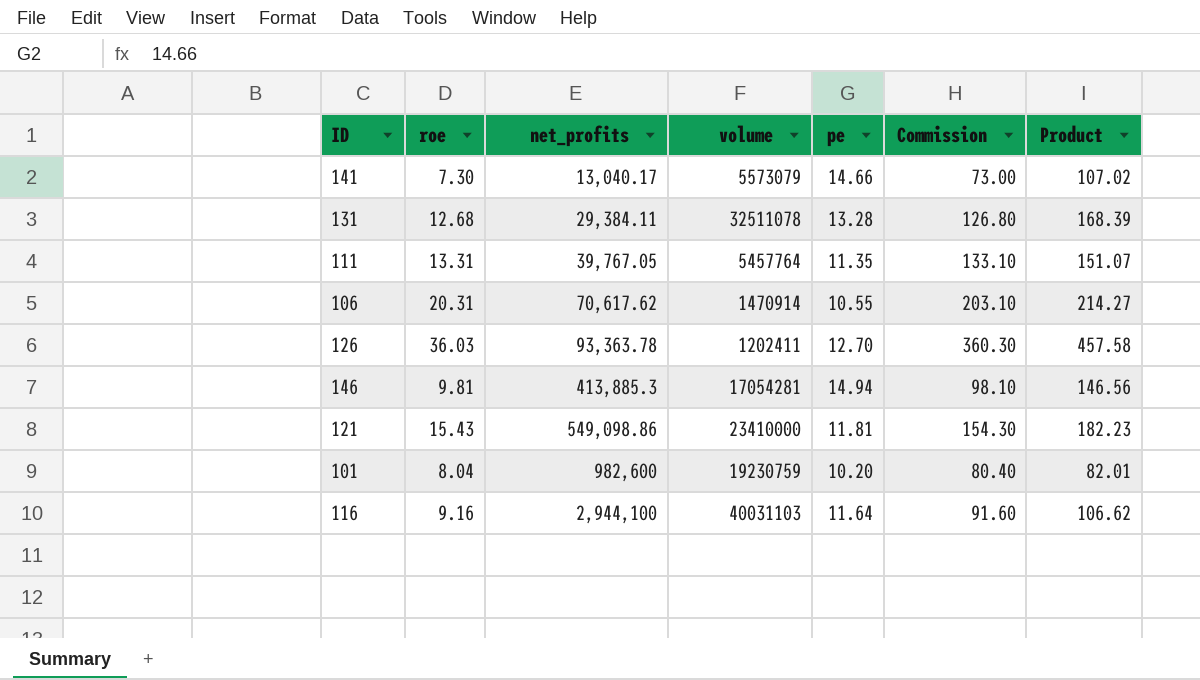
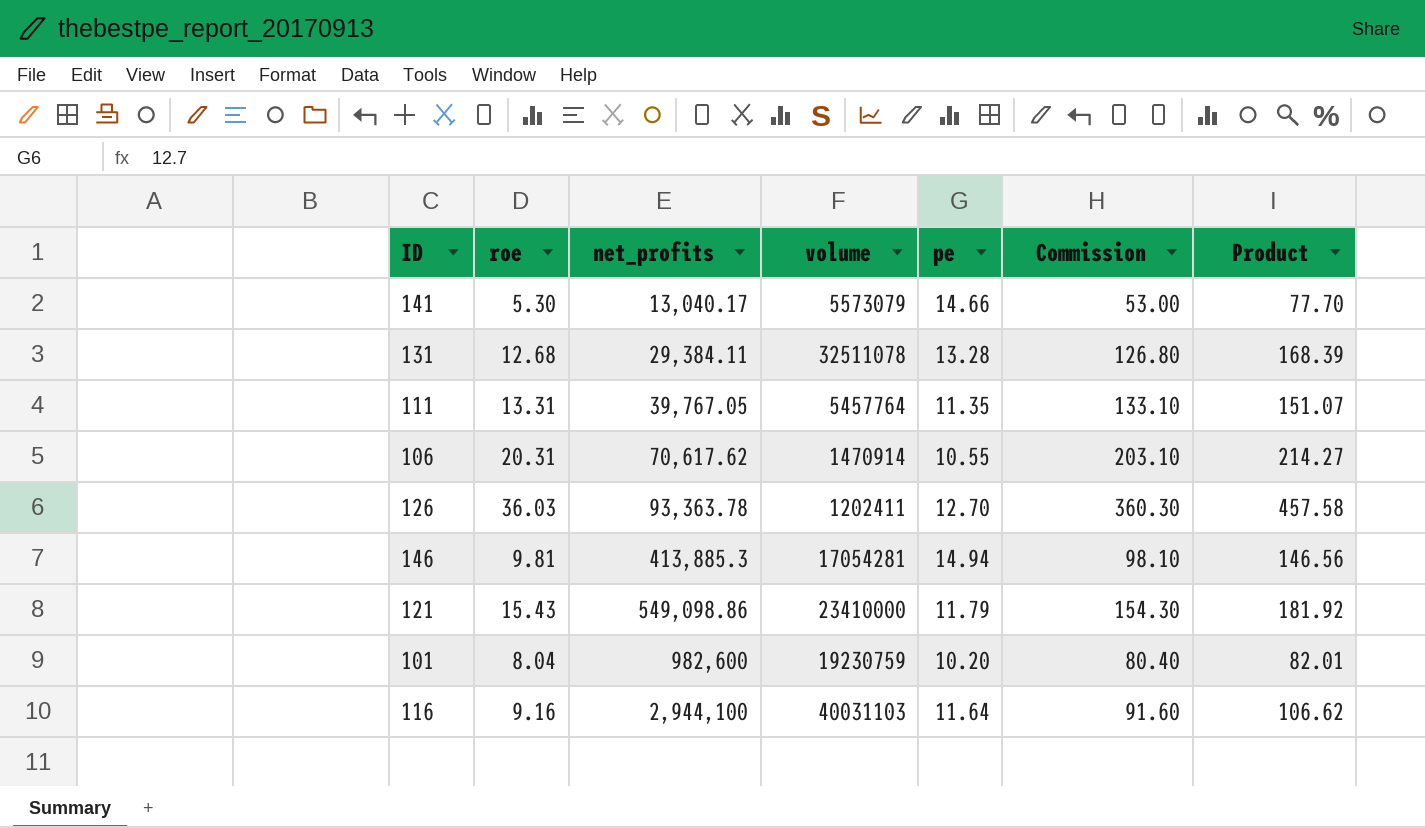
141 | roe: 7.30 -> 5.30
141 | Commission: 73.00 -> 53.00
141 | Product: 107.02 -> 77.70
121 | pe: 11.81 -> 11.79
121 | Product: 182.23 -> 181.92

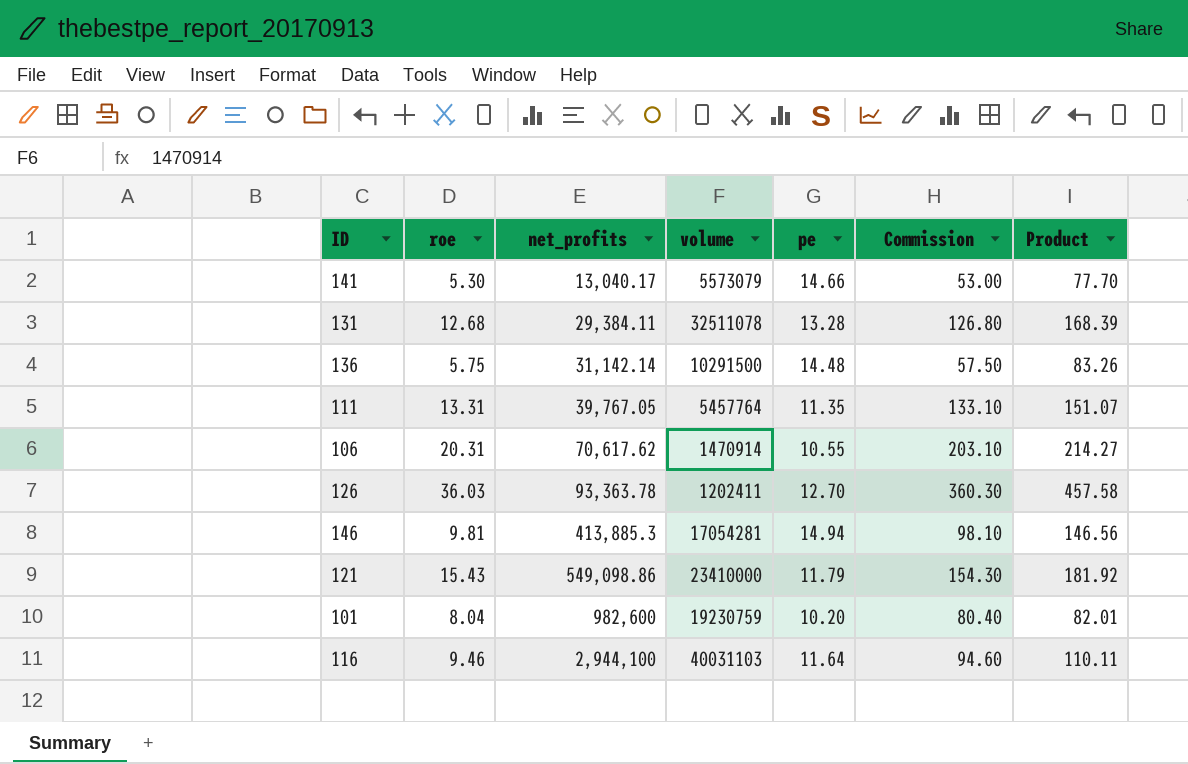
row 136: none -> 5.75 | 31,142.14 | 10291500 | 14.48 | 57.50 | 83.26
116 | roe: 9.16 -> 9.46
116 | Commission: 91.60 -> 94.60
116 | Product: 106.62 -> 110.11

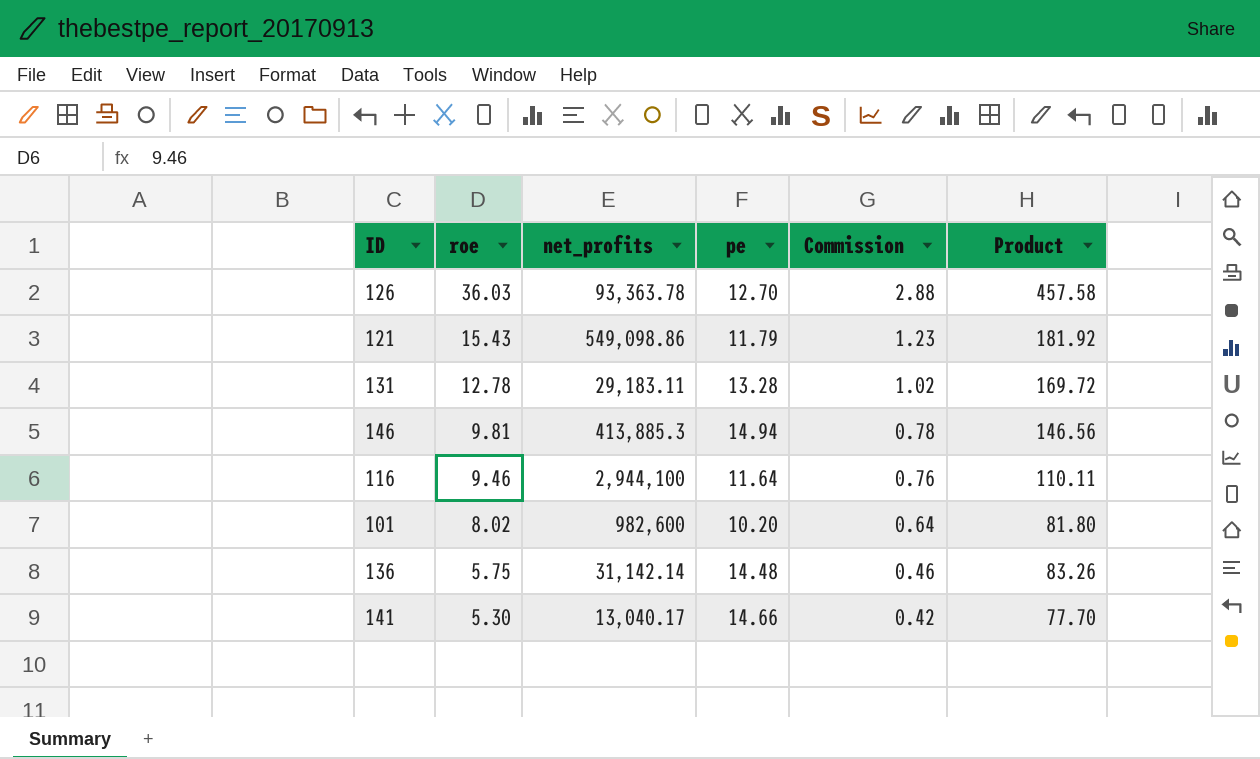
row order: net_profits ascending -> roe descending
column volume | position: 4 -> none
column Commission | formula: [roe] * 10 -> [roe] * 0.08
row 111: 13.31 | 39,767.05 | 5457764 | 11.35 | 133.10 | 151.07 -> none
row 106: 20.31 | 70,617.62 | 1470914 | 10.55 | 203.10 | 214.27 -> none
131 | roe: 12.68 -> 12.78
131 | net_profits: 29,384.11 -> 29,183.11
131 | Product: 168.39 -> 169.72
101 | roe: 8.04 -> 8.02
101 | Product: 82.01 -> 81.80

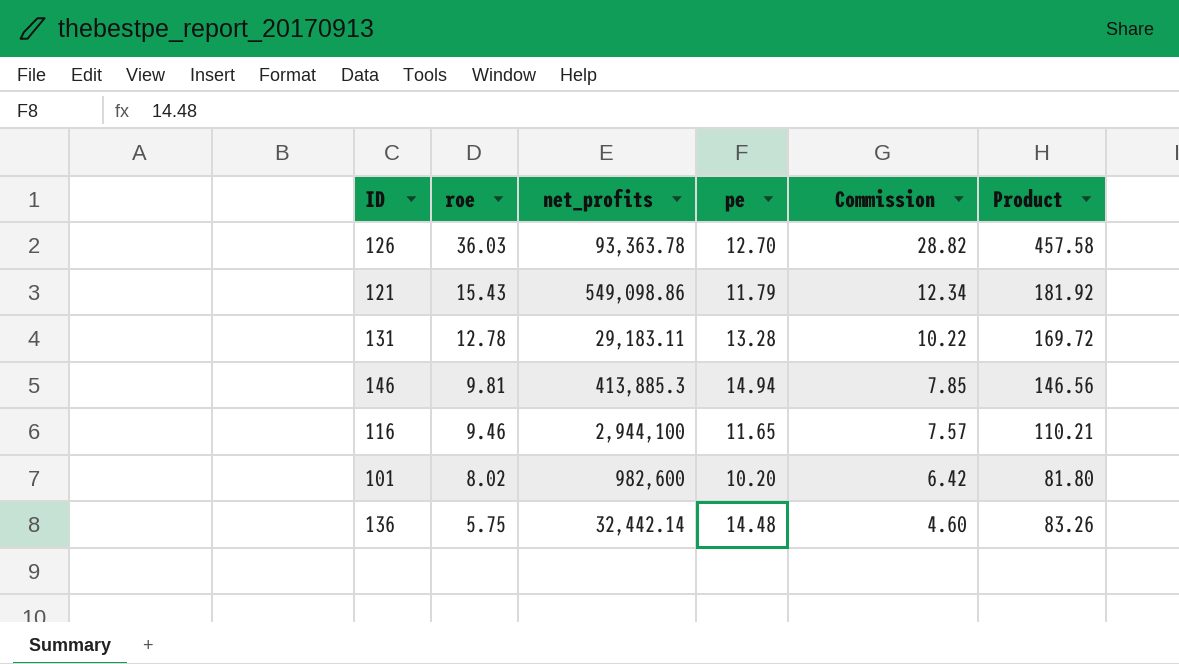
column Commission | formula: [roe] * 0.08 -> [roe] * 0.8
row 141: 5.30 | 13,040.17 | 14.66 | 0.42 | 77.70 -> none
116 | pe: 11.64 -> 11.65
116 | Product: 110.11 -> 110.21
136 | net_profits: 31,142.14 -> 32,442.14

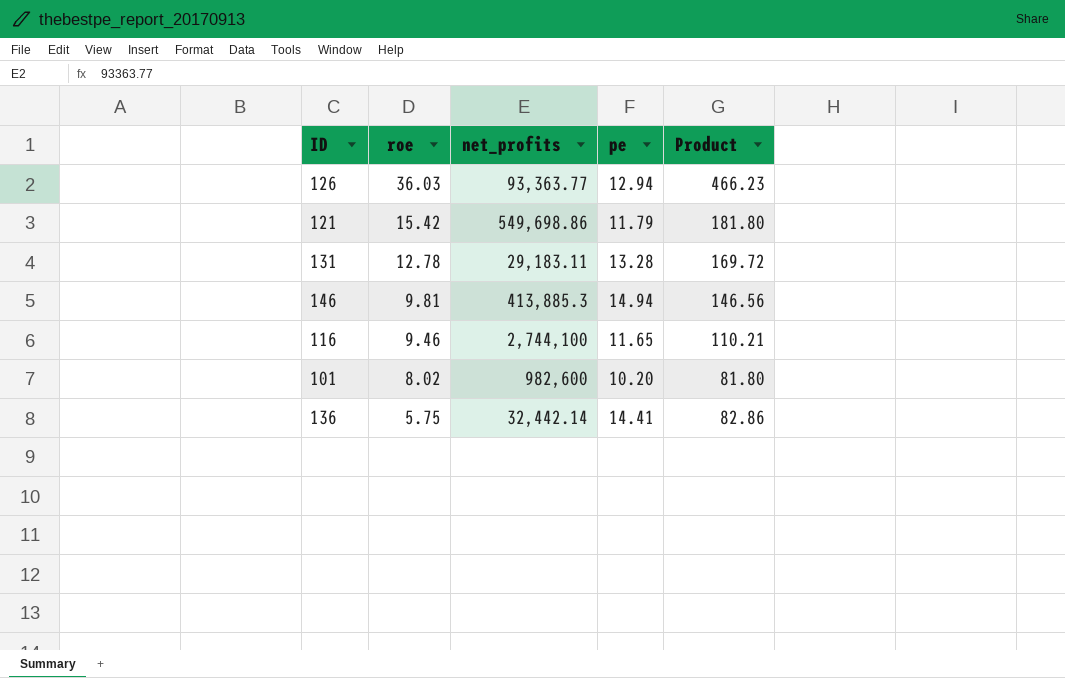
column Commission | formula: [roe] * 0.8 -> none
126 | net_profits: 93,363.78 -> 93,363.77
126 | pe: 12.70 -> 12.94
126 | Product: 457.58 -> 466.23
121 | roe: 15.43 -> 15.42
121 | net_profits: 549,098.86 -> 549,698.86
121 | Product: 181.92 -> 181.80
116 | net_profits: 2,944,100 -> 2,744,100
136 | pe: 14.48 -> 14.41
136 | Product: 83.26 -> 82.86

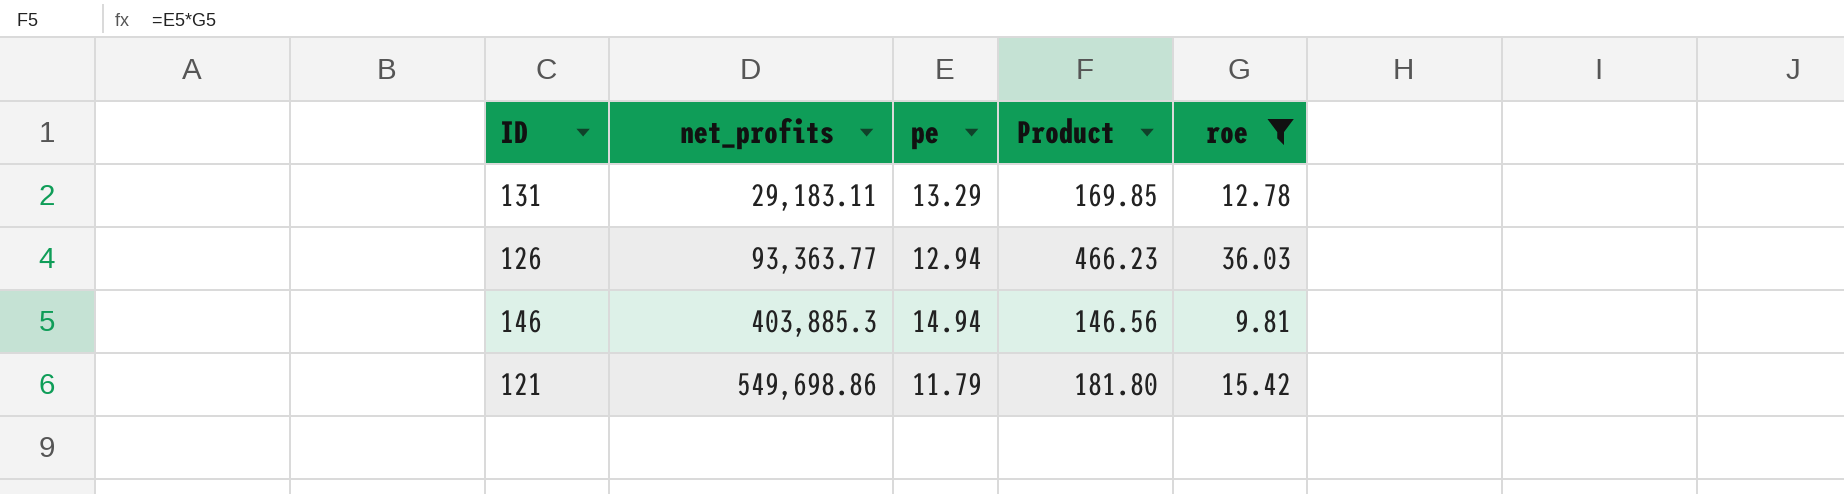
filter: none -> roe >= 9.81
row order: roe descending -> net_profits ascending
column roe | position: 2 -> 5
131 | pe: 13.28 -> 13.29
131 | Product: 169.72 -> 169.85
146 | net_profits: 413,885.3 -> 403,885.3

